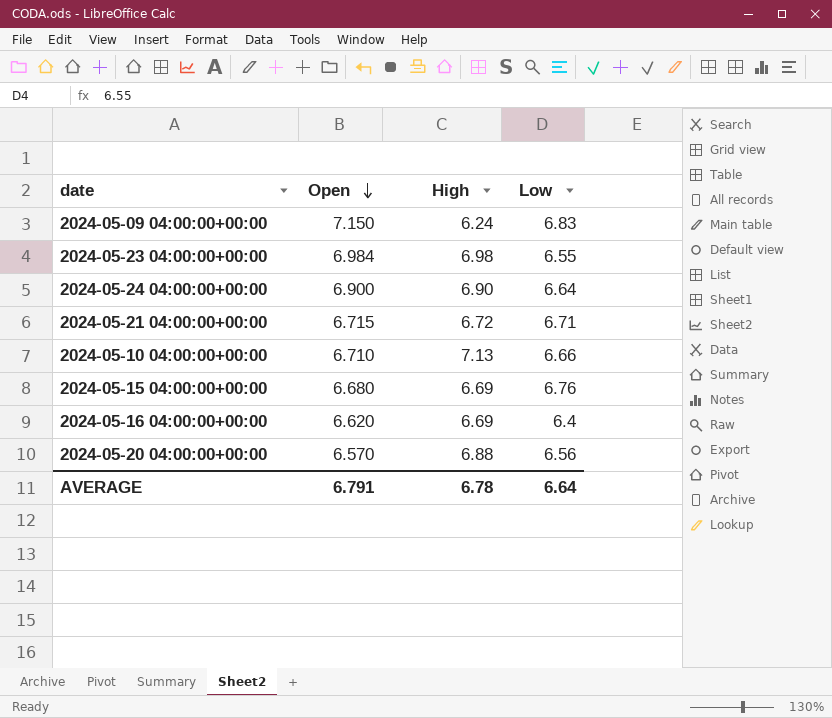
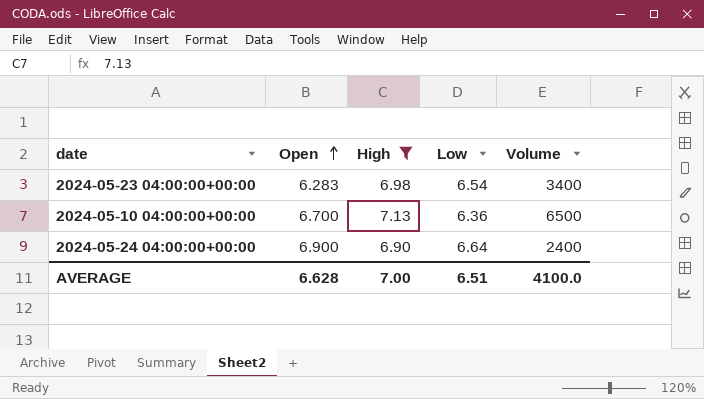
filter: none -> High >= 6.90
row order: Open descending -> Open ascending
column Volume | position: none -> 5
2024-05-23 04:00:00+00:00 | Open: 6.984 -> 6.283
2024-05-23 04:00:00+00:00 | Low: 6.55 -> 6.54
2024-05-10 04:00:00+00:00 | Open: 6.710 -> 6.700
2024-05-10 04:00:00+00:00 | Low: 6.66 -> 6.36
AVERAGE | Open: 6.791 -> 6.628
AVERAGE | High: 6.78 -> 7.00
AVERAGE | Low: 6.64 -> 6.51

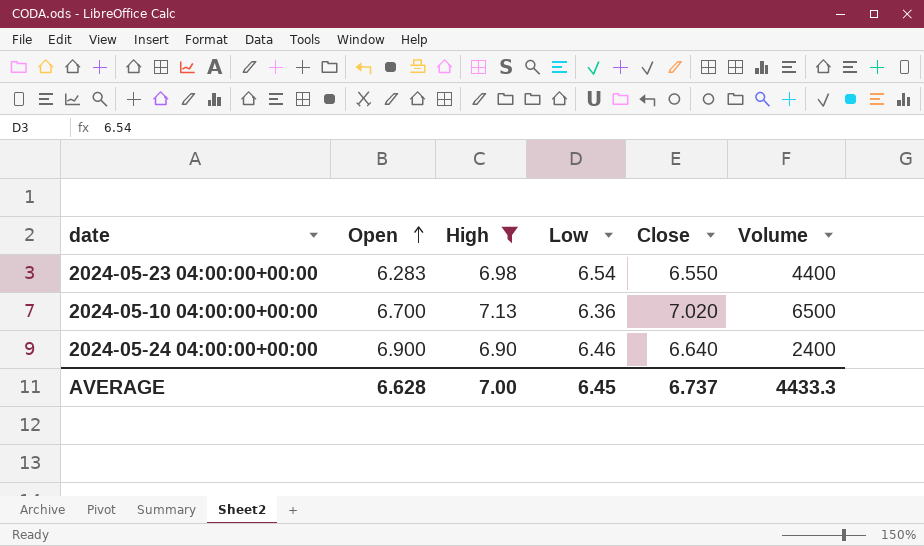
column Close | position: none -> 5
2024-05-23 04:00:00+00:00 | Volume: 3400 -> 4400
2024-05-24 04:00:00+00:00 | Low: 6.64 -> 6.46
AVERAGE | Low: 6.51 -> 6.45
AVERAGE | Volume: 4100.0 -> 4433.3

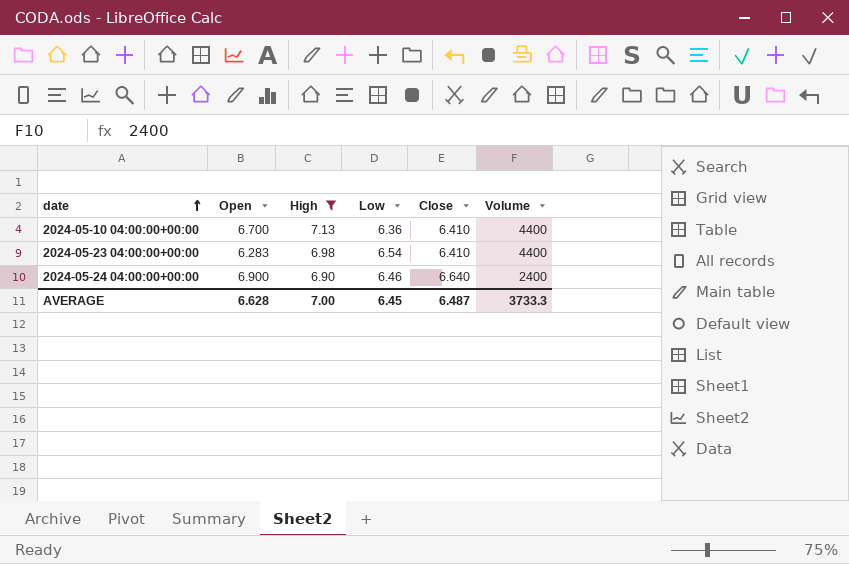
row order: Open ascending -> date ascending
2024-05-10 04:00:00+00:00 | Close: 7.020 -> 6.410
2024-05-10 04:00:00+00:00 | Volume: 6500 -> 4400
2024-05-23 04:00:00+00:00 | Close: 6.550 -> 6.410
AVERAGE | Close: 6.737 -> 6.487
AVERAGE | Volume: 4433.3 -> 3733.3

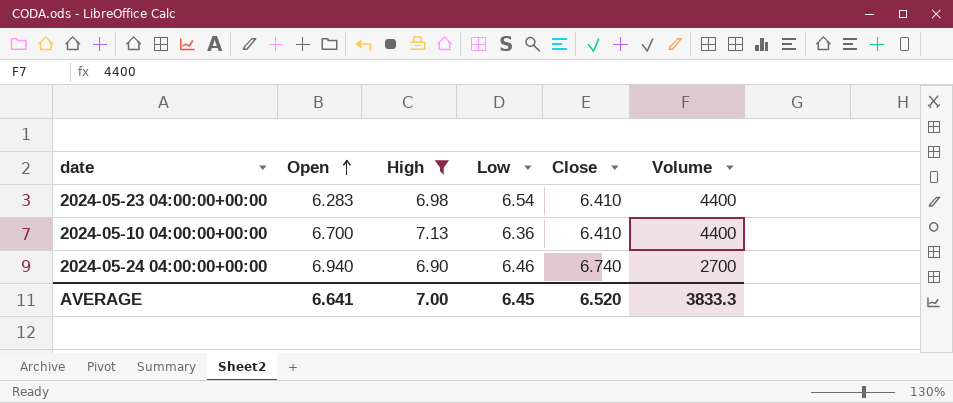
row order: date ascending -> Open ascending
2024-05-24 04:00:00+00:00 | Open: 6.900 -> 6.940
2024-05-24 04:00:00+00:00 | Close: 6.640 -> 6.740
2024-05-24 04:00:00+00:00 | Volume: 2400 -> 2700
AVERAGE | Open: 6.628 -> 6.641
AVERAGE | Close: 6.487 -> 6.520
AVERAGE | Volume: 3733.3 -> 3833.3

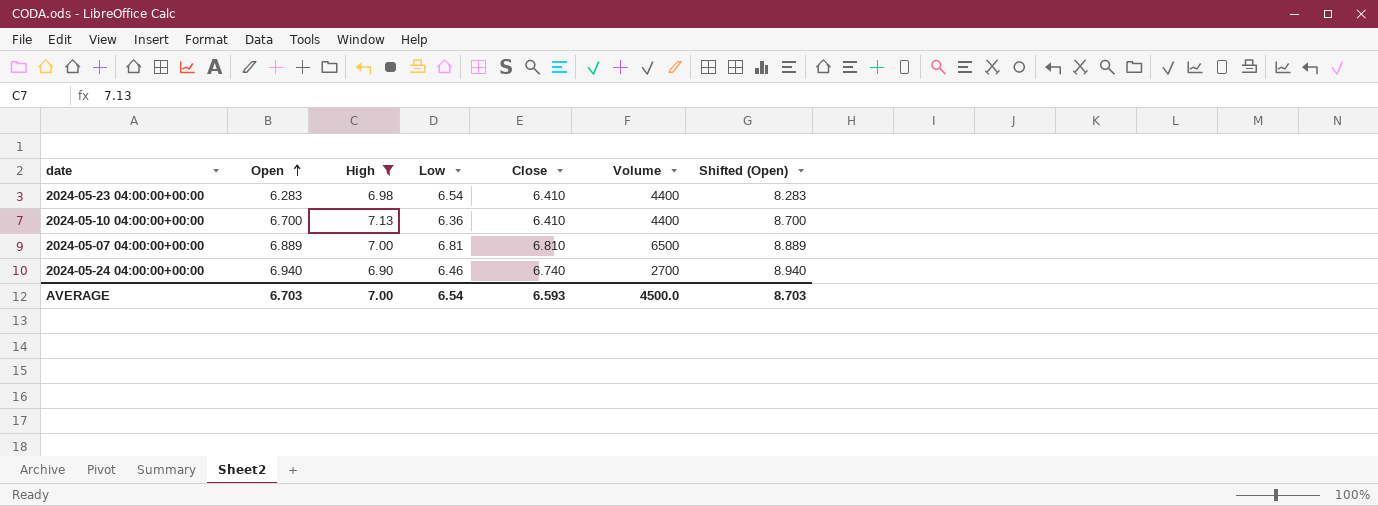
column Shifted (Open) | formula: none -> [Open] + 2
row 2024-05-07 04:00:00+00:00: none -> 6.889 | 7.00 | 6.81 | 6.810 | 6500 | 8.889
AVERAGE | Open: 6.641 -> 6.703
AVERAGE | Low: 6.45 -> 6.54
AVERAGE | Close: 6.520 -> 6.593
AVERAGE | Volume: 3833.3 -> 4500.0

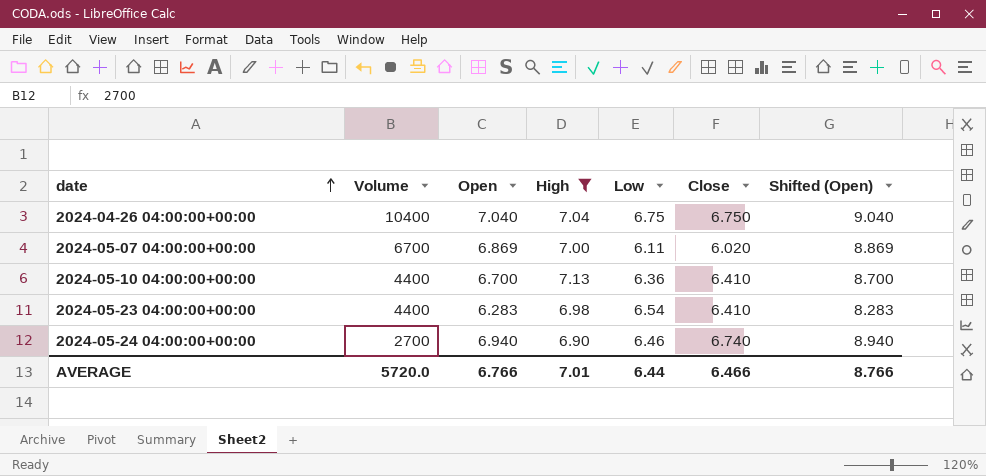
row order: Open ascending -> date ascending
column Volume | position: 6 -> 2
row 2024-04-26 04:00:00+00:00: none -> 10400 | 7.040 | 7.04 | 6.75 | 6.750 | 9.040
2024-05-07 04:00:00+00:00 | Volume: 6500 -> 6700
2024-05-07 04:00:00+00:00 | Open: 6.889 -> 6.869
2024-05-07 04:00:00+00:00 | Low: 6.81 -> 6.11
2024-05-07 04:00:00+00:00 | Close: 6.810 -> 6.020
2024-05-07 04:00:00+00:00 | Shifted (Open): 8.889 -> 8.869
AVERAGE | Volume: 4500.0 -> 5720.0
AVERAGE | Open: 6.703 -> 6.766
AVERAGE | High: 7.00 -> 7.01
AVERAGE | Low: 6.54 -> 6.44
AVERAGE | Close: 6.593 -> 6.466
AVERAGE | Shifted (Open): 8.703 -> 8.766

